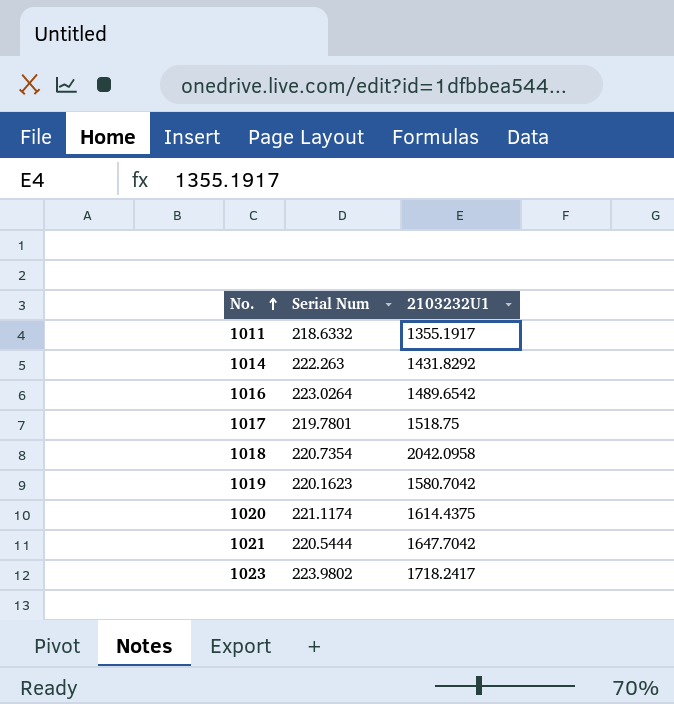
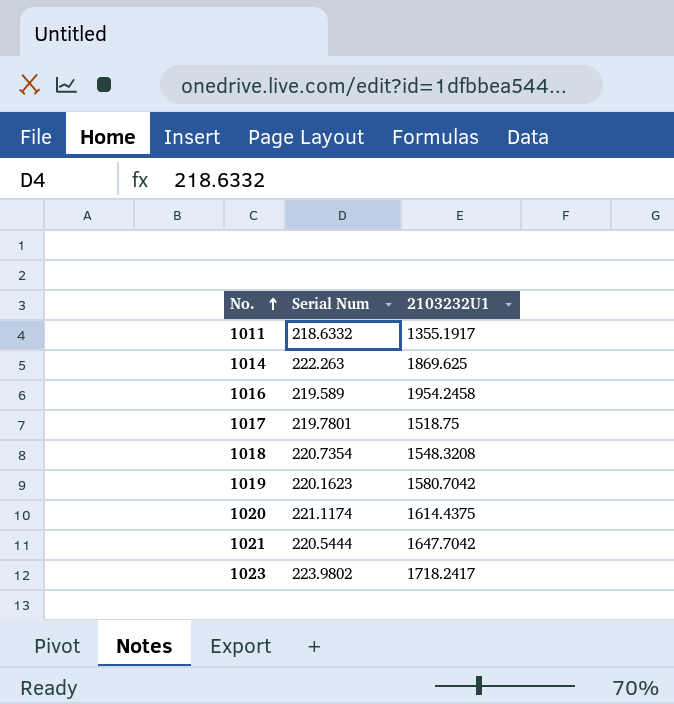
1014 | 2103232U1: 1431.8292 -> 1869.625
1016 | Serial Num: 223.0264 -> 219.589
1016 | 2103232U1: 1489.6542 -> 1954.2458
1018 | 2103232U1: 2042.0958 -> 1548.3208

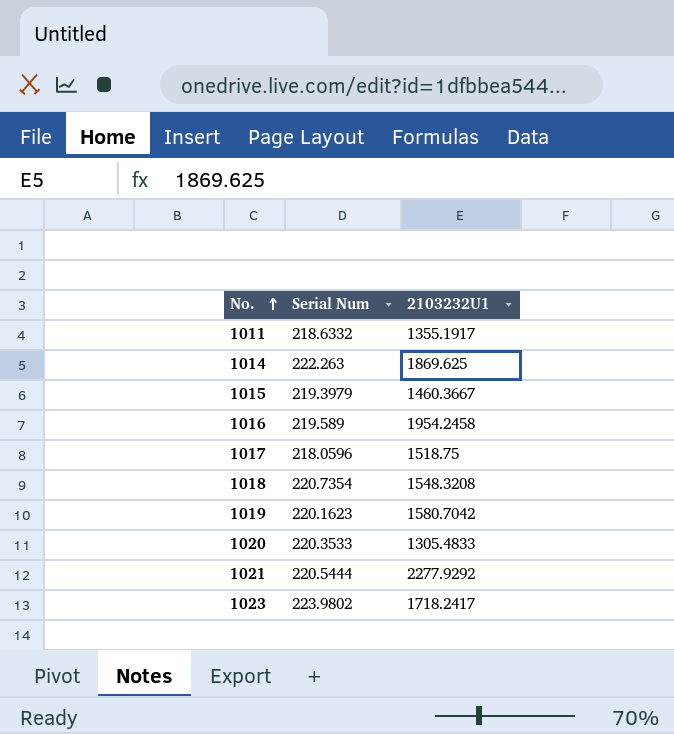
row 1015: none -> 219.3979 | 1460.3667
1017 | Serial Num: 219.7801 -> 218.0596
1020 | Serial Num: 221.1174 -> 220.3533
1020 | 2103232U1: 1614.4375 -> 1305.4833
1021 | 2103232U1: 1647.7042 -> 2277.9292

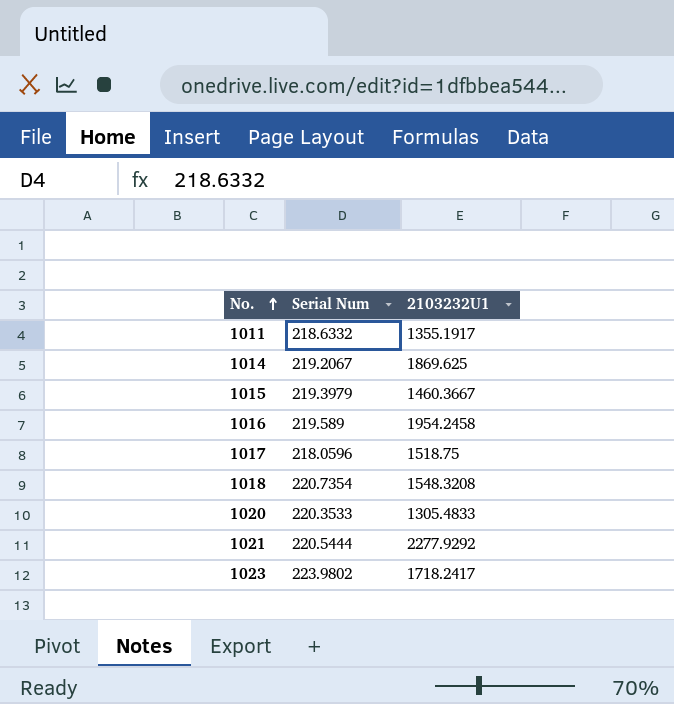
row 1019: 220.1623 | 1580.7042 -> none
1014 | Serial Num: 222.263 -> 219.2067

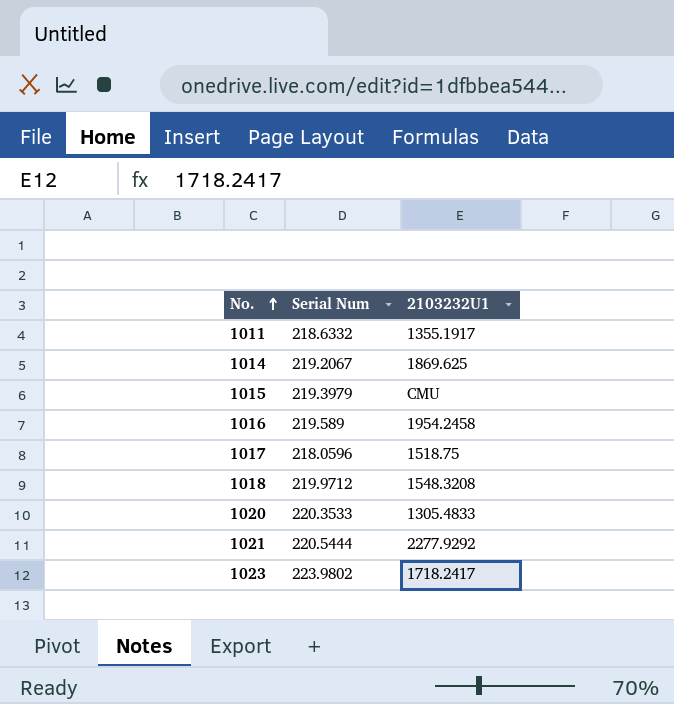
1015 | 2103232U1: 1460.3667 -> CMU
1018 | Serial Num: 220.7354 -> 219.9712

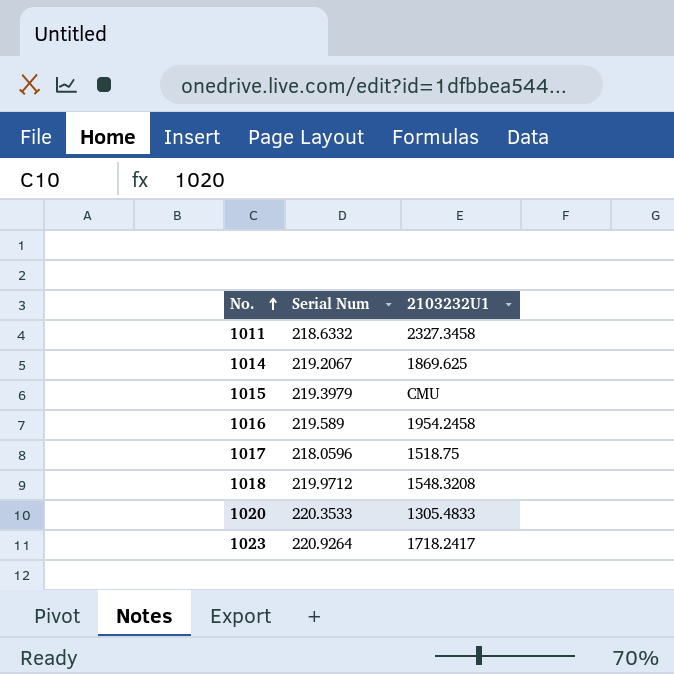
row 1021: 220.5444 | 2277.9292 -> none
1011 | 2103232U1: 1355.1917 -> 2327.3458
1023 | Serial Num: 223.9802 -> 220.9264

